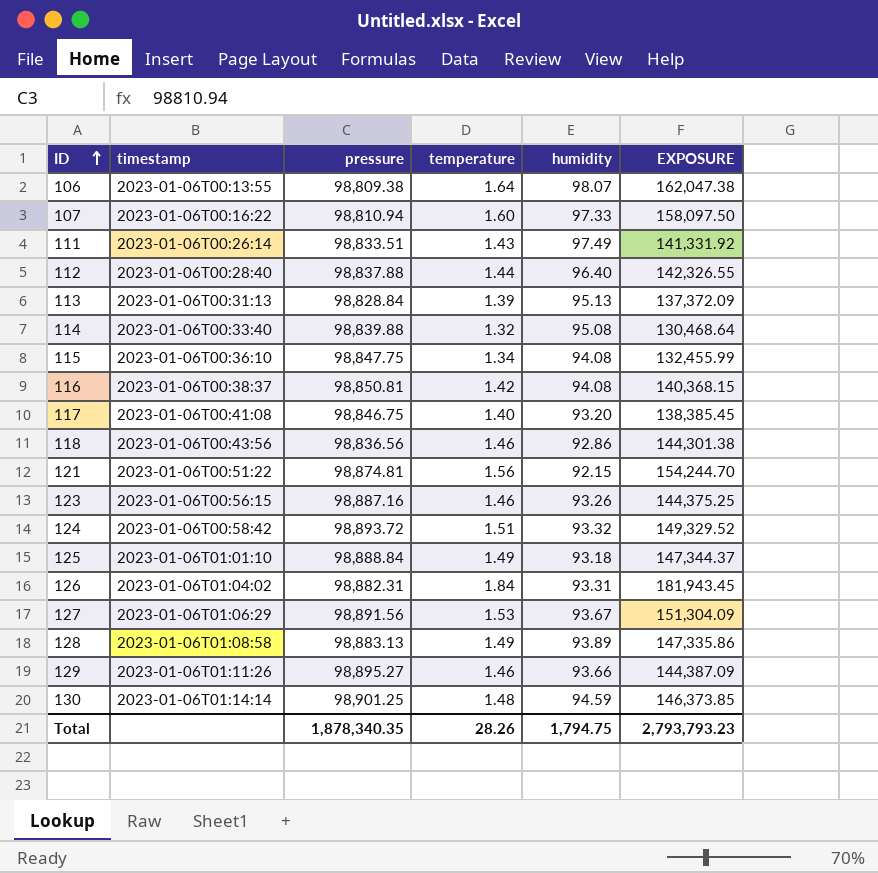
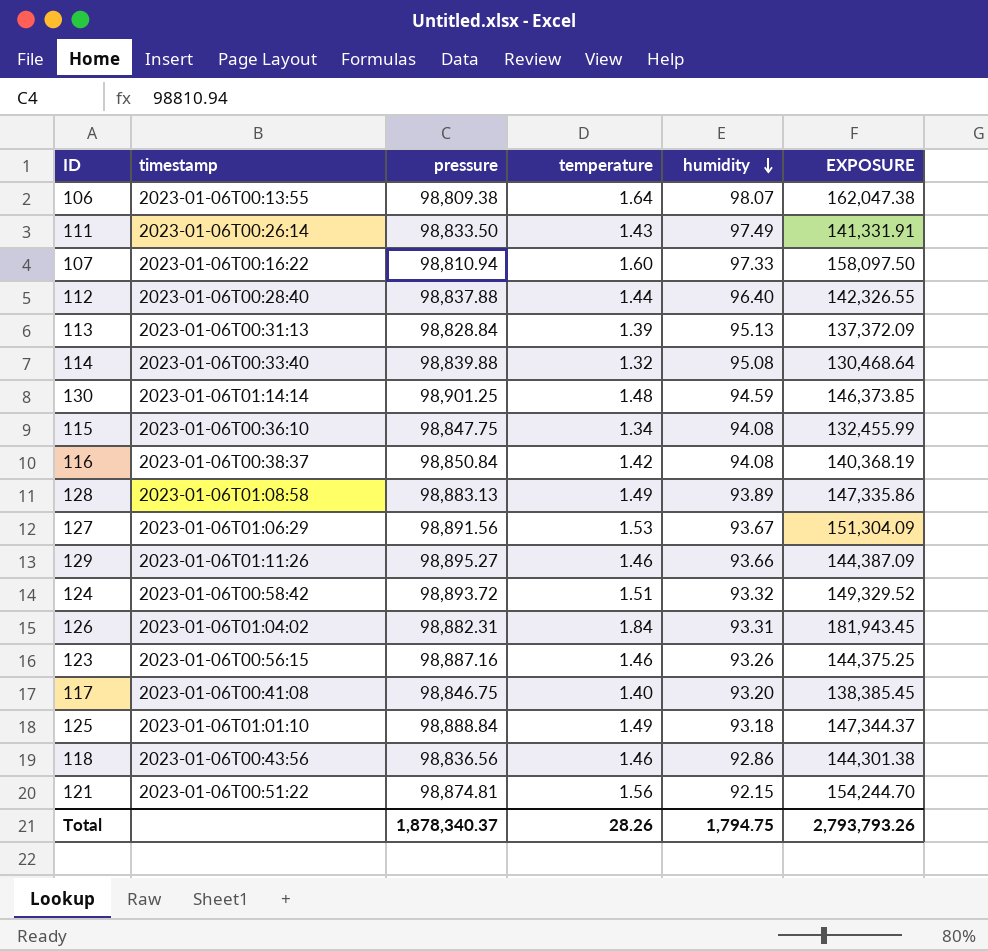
row order: ID ascending -> humidity descending
111 | pressure: 98,833.51 -> 98,833.50
111 | EXPOSURE: 141,331.92 -> 141,331.91
116 | pressure: 98,850.81 -> 98,850.84
116 | EXPOSURE: 140,368.15 -> 140,368.19
Total | pressure: 1,878,340.35 -> 1,878,340.37
Total | EXPOSURE: 2,793,793.23 -> 2,793,793.26

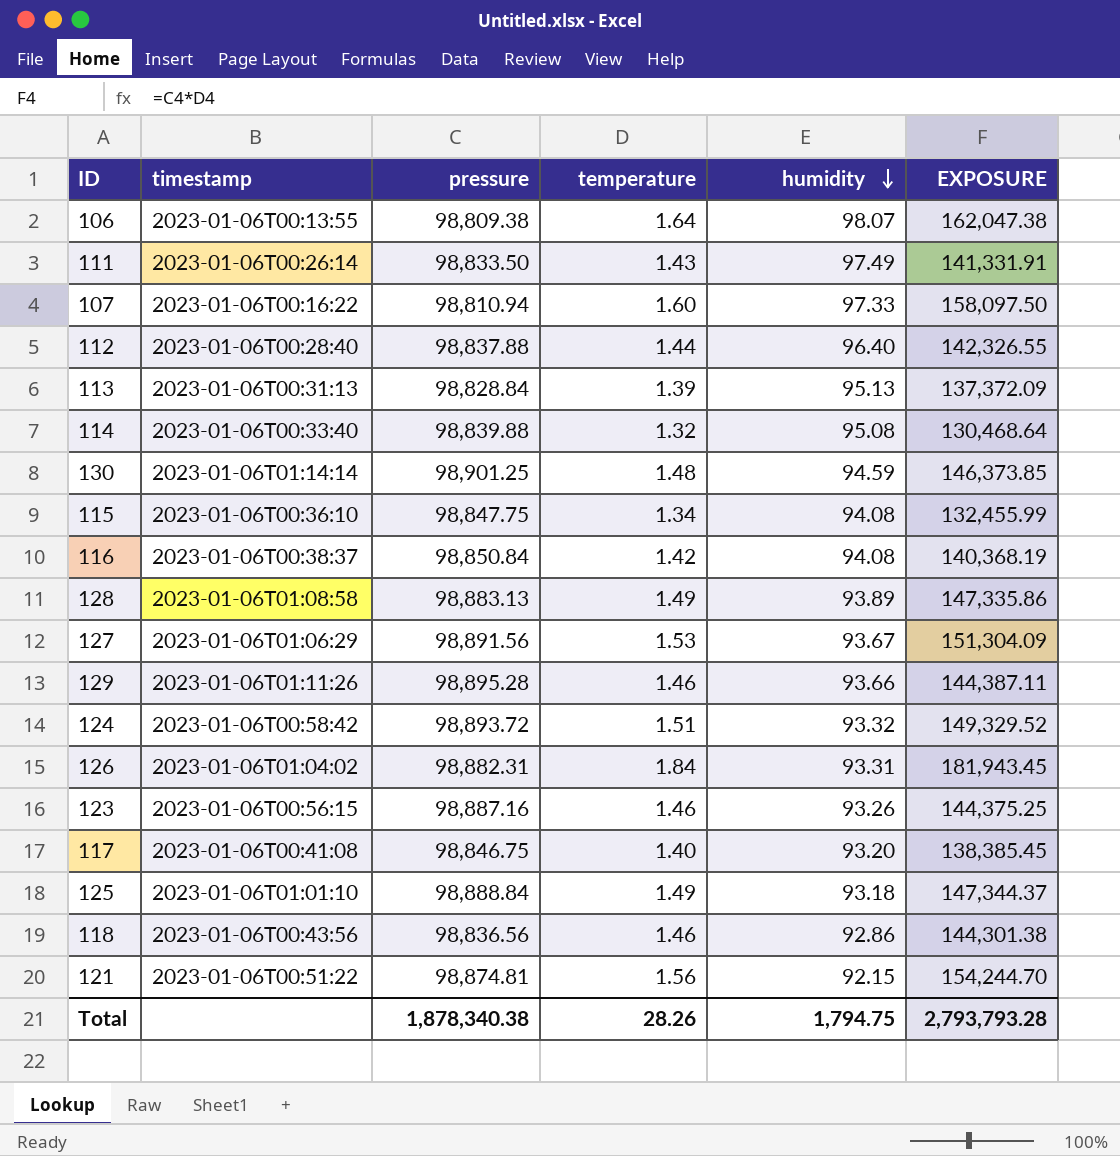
129 | pressure: 98,895.27 -> 98,895.28
129 | EXPOSURE: 144,387.09 -> 144,387.11
Total | pressure: 1,878,340.37 -> 1,878,340.38
Total | EXPOSURE: 2,793,793.26 -> 2,793,793.28

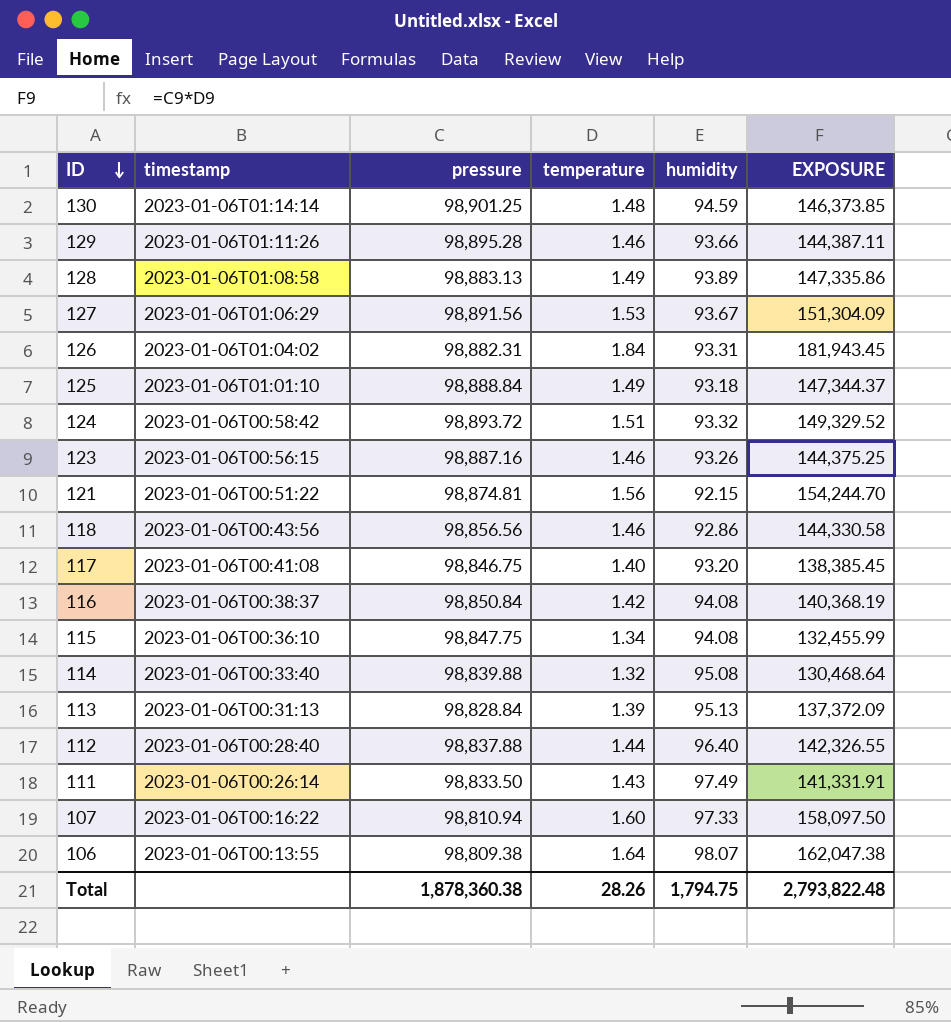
row order: humidity descending -> ID descending
118 | pressure: 98,836.56 -> 98,856.56
118 | EXPOSURE: 144,301.38 -> 144,330.58
Total | pressure: 1,878,340.38 -> 1,878,360.38
Total | EXPOSURE: 2,793,793.28 -> 2,793,822.48

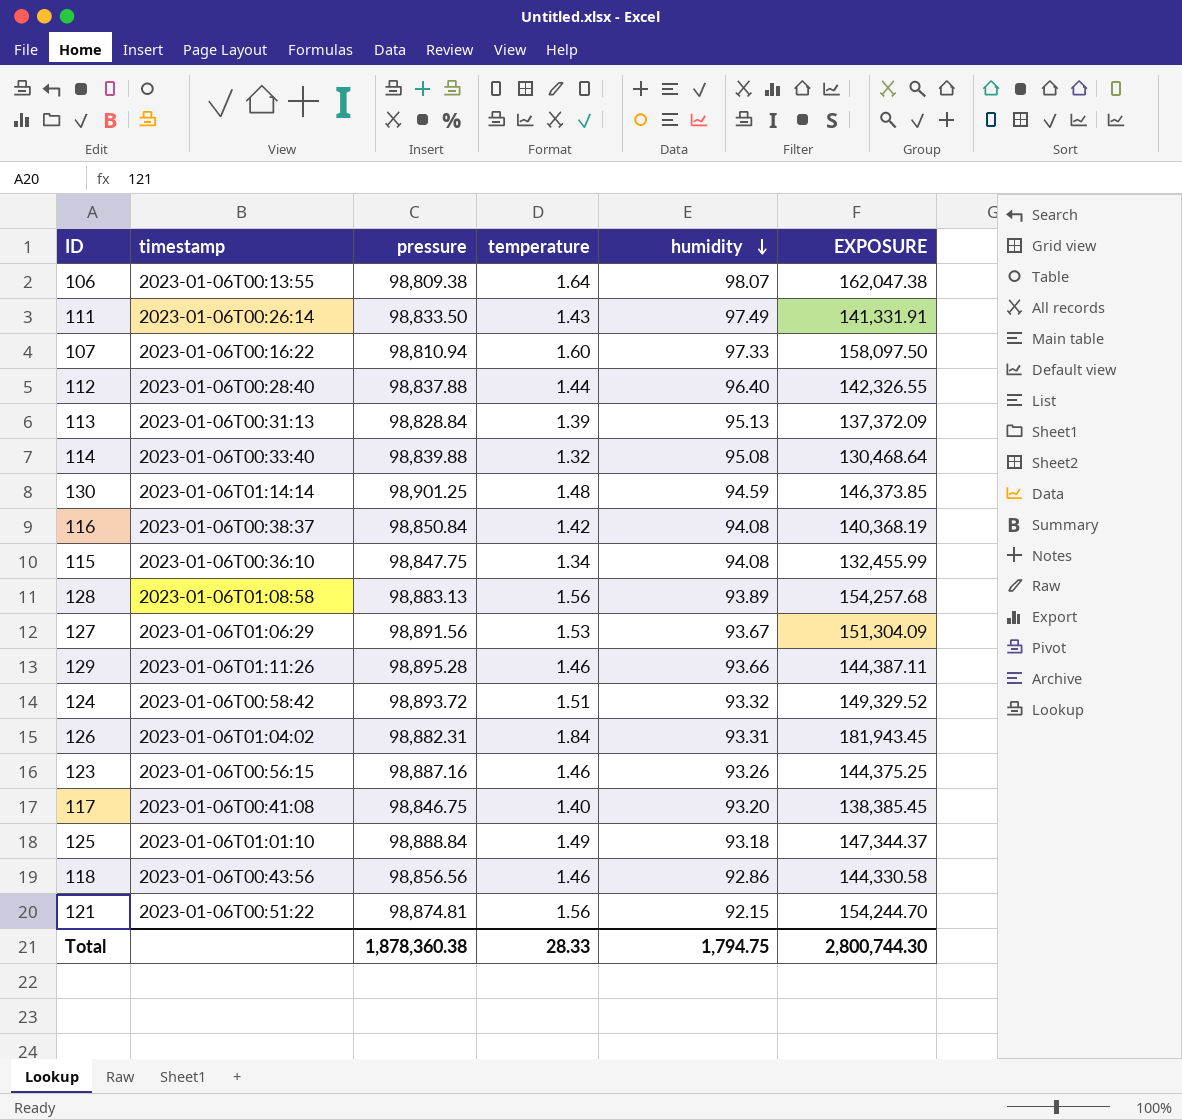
row order: ID descending -> humidity descending
128 | temperature: 1.49 -> 1.56
128 | EXPOSURE: 147,335.86 -> 154,257.68
Total | temperature: 28.26 -> 28.33
Total | EXPOSURE: 2,793,822.48 -> 2,800,744.30

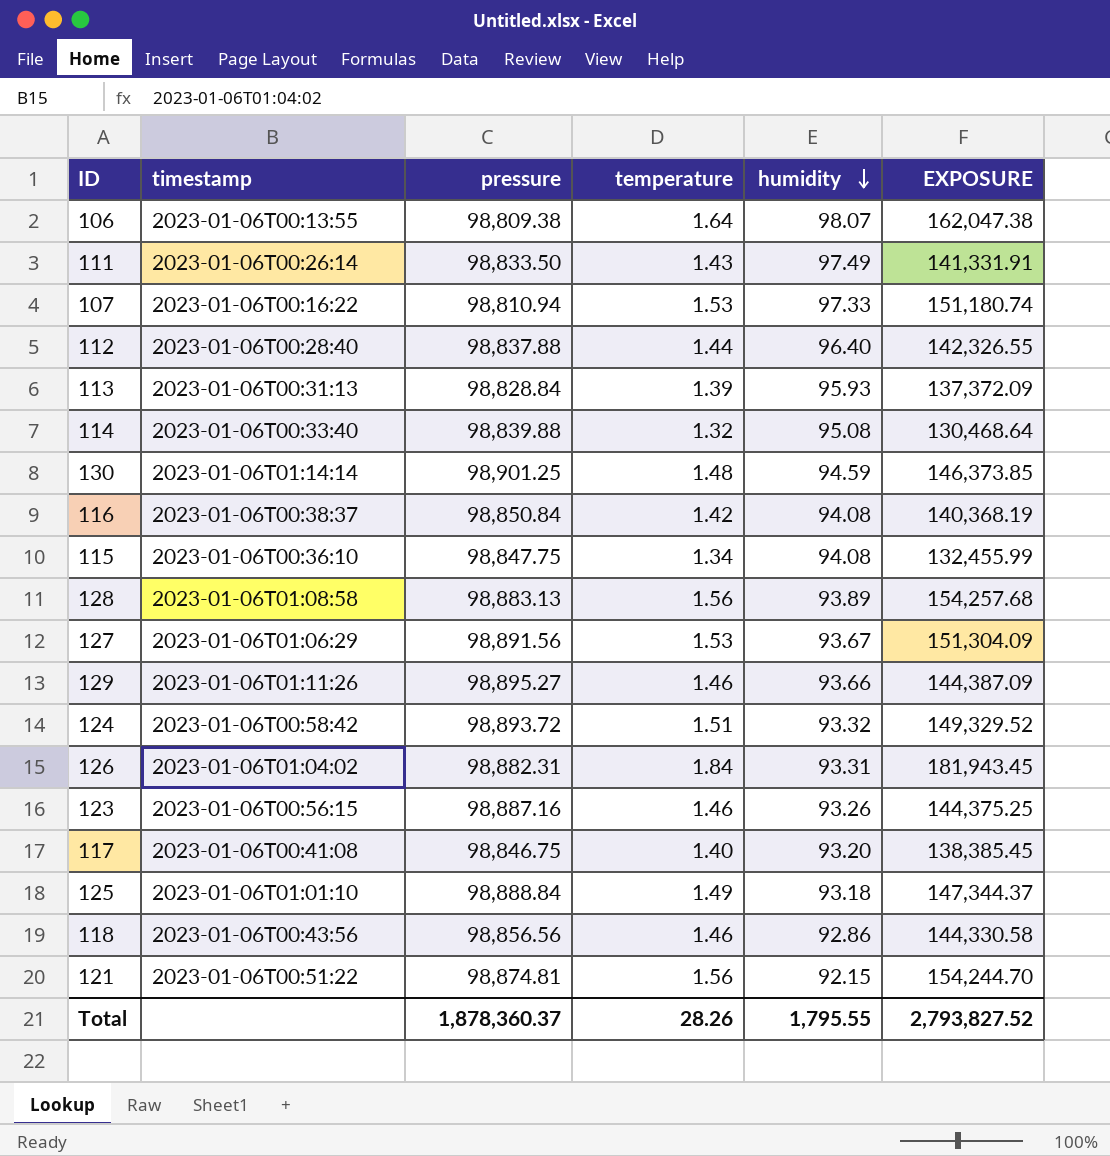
107 | temperature: 1.60 -> 1.53
107 | EXPOSURE: 158,097.50 -> 151,180.74
113 | humidity: 95.13 -> 95.93
129 | pressure: 98,895.28 -> 98,895.27
129 | EXPOSURE: 144,387.11 -> 144,387.09
Total | pressure: 1,878,360.38 -> 1,878,360.37
Total | temperature: 28.33 -> 28.26
Total | humidity: 1,794.75 -> 1,795.55
Total | EXPOSURE: 2,800,744.30 -> 2,793,827.52

